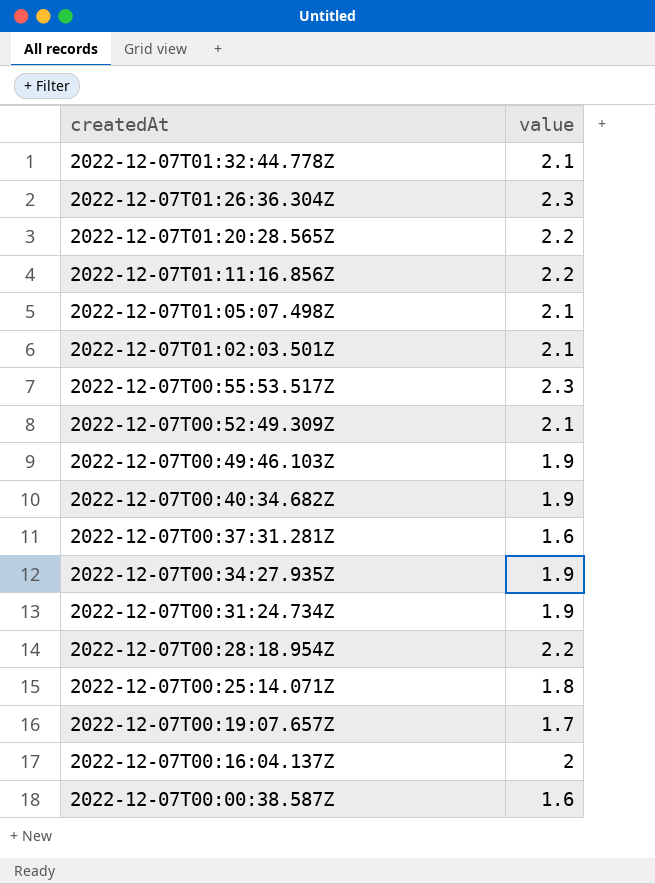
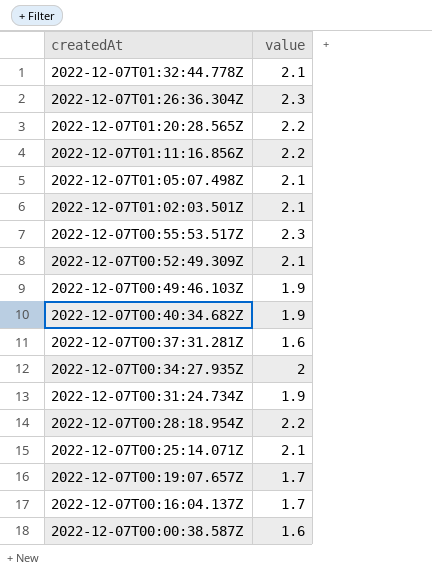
2022-12-07T00:34:27.935Z | value: 1.9 -> 2
2022-12-07T00:25:14.071Z | value: 1.8 -> 2.1
2022-12-07T00:16:04.137Z | value: 2 -> 1.7

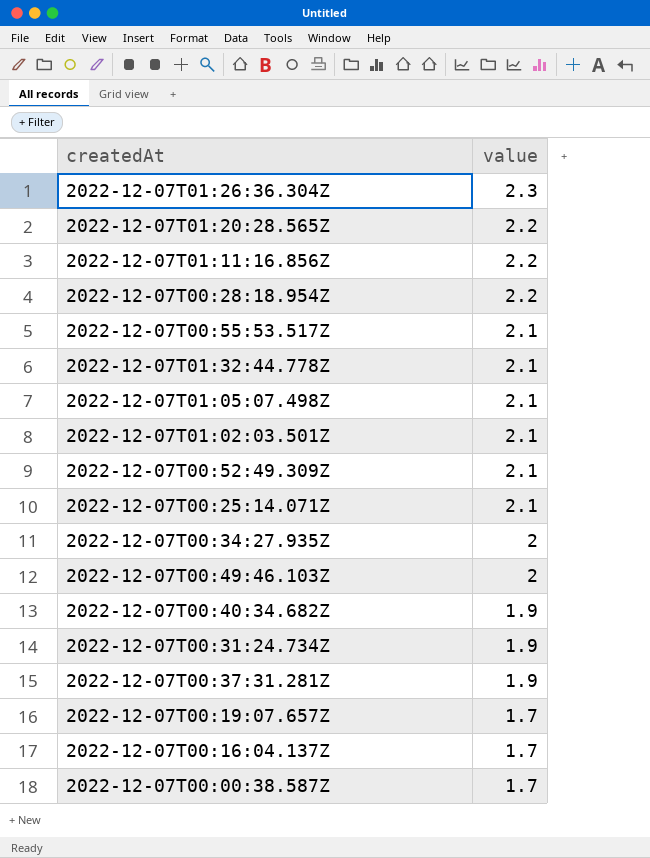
row order: createdAt descending -> value descending
2022-12-07T00:55:53.517Z | value: 2.3 -> 2.1
2022-12-07T00:49:46.103Z | value: 1.9 -> 2
2022-12-07T00:37:31.281Z | value: 1.6 -> 1.9
2022-12-07T00:00:38.587Z | value: 1.6 -> 1.7

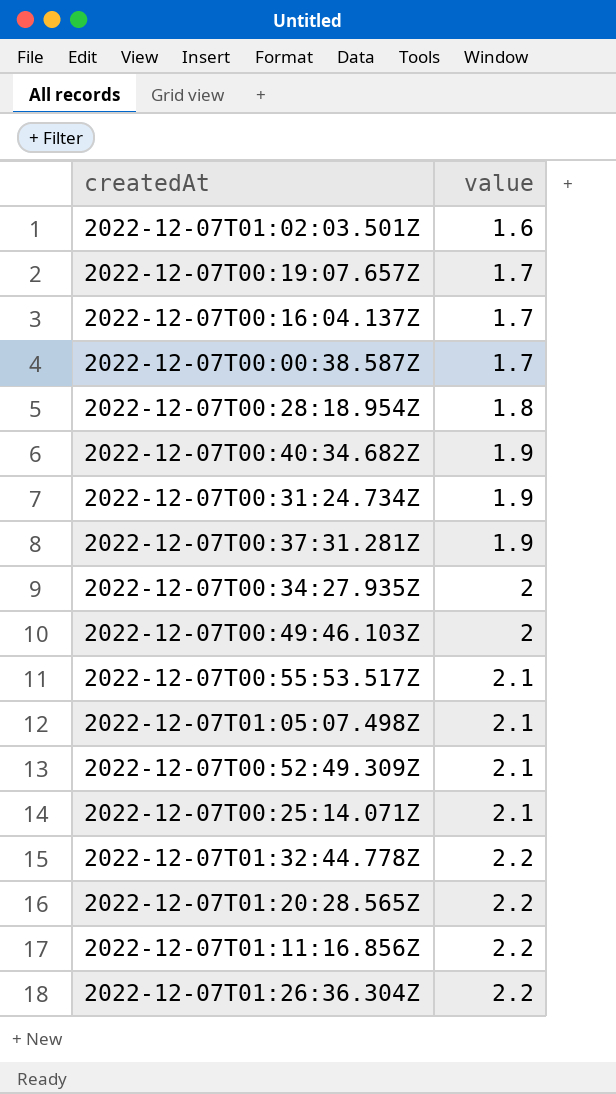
row order: value descending -> value ascending
2022-12-07T01:02:03.501Z | value: 2.1 -> 1.6
2022-12-07T00:28:18.954Z | value: 2.2 -> 1.8
2022-12-07T01:32:44.778Z | value: 2.1 -> 2.2
2022-12-07T01:26:36.304Z | value: 2.3 -> 2.2

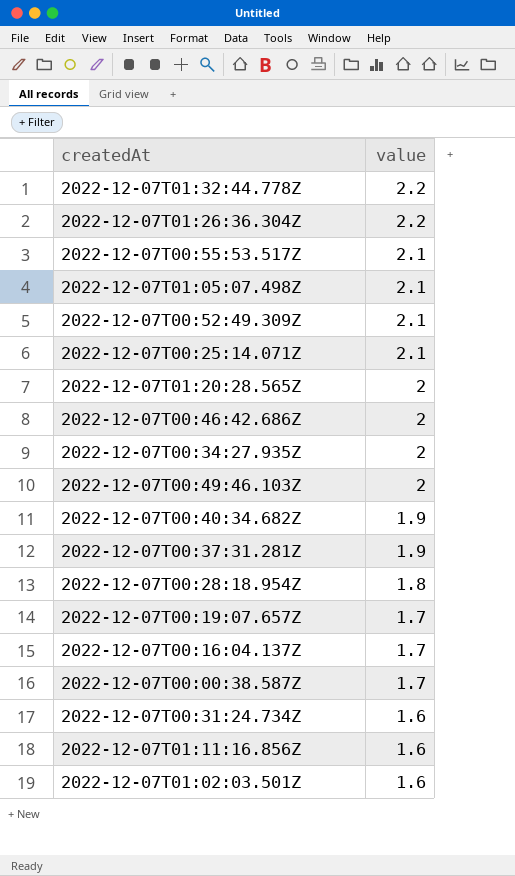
row order: value ascending -> value descending
2022-12-07T01:20:28.565Z | value: 2.2 -> 2
row 2022-12-07T00:46:42.686Z: none -> 2
2022-12-07T00:31:24.734Z | value: 1.9 -> 1.6
2022-12-07T01:11:16.856Z | value: 2.2 -> 1.6

